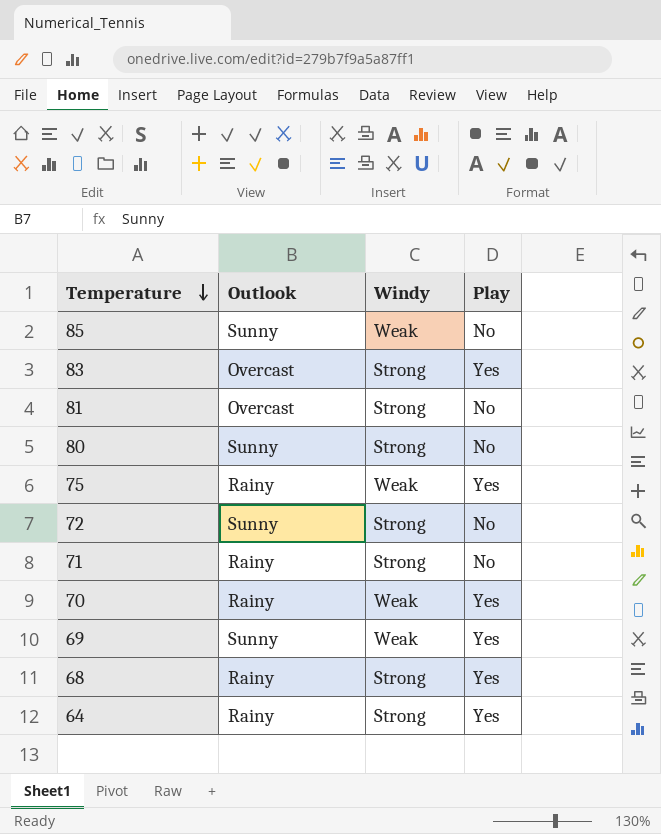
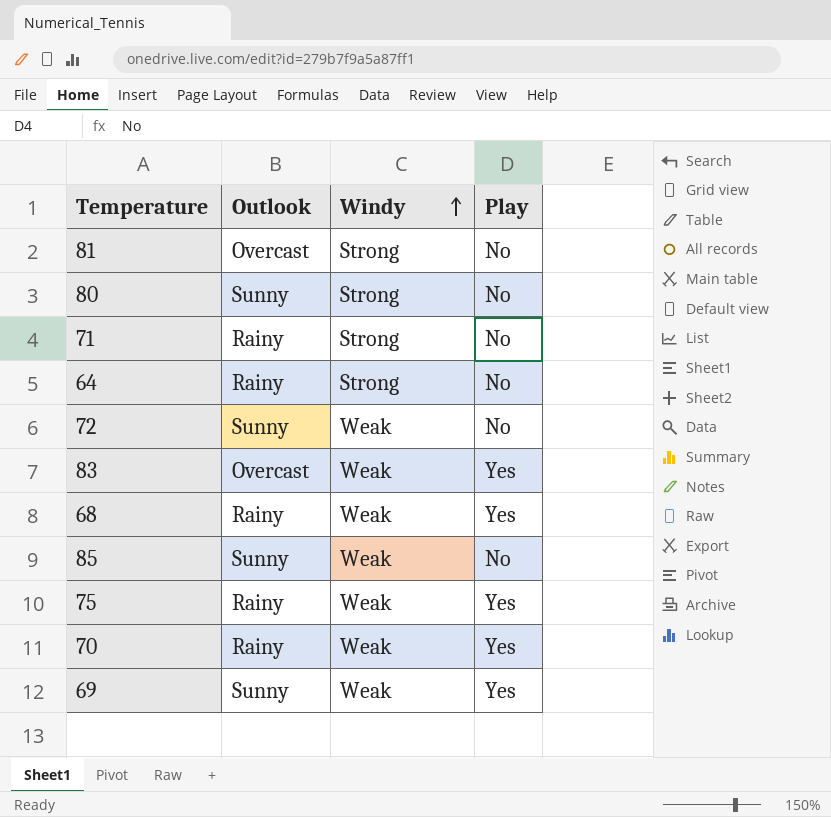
row order: Temperature descending -> Windy ascending
64 | Play: Yes -> No
72 | Windy: Strong -> Weak
83 | Windy: Strong -> Weak
68 | Windy: Strong -> Weak

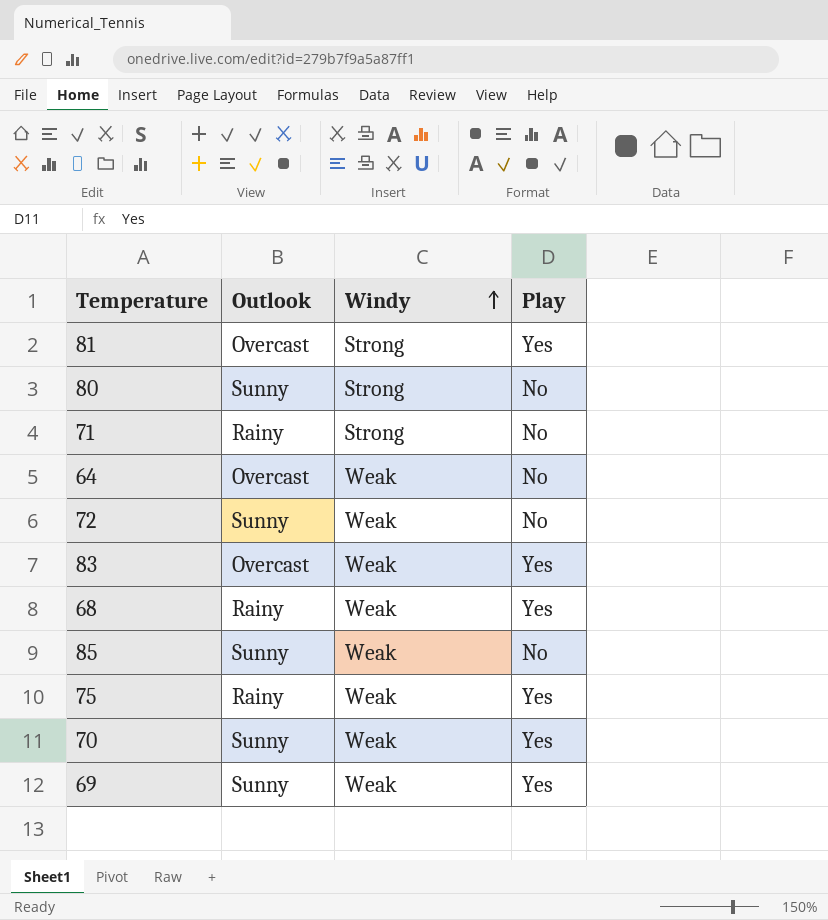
81 | Play: No -> Yes
64 | Outlook: Rainy -> Overcast
64 | Windy: Strong -> Weak
70 | Outlook: Rainy -> Sunny

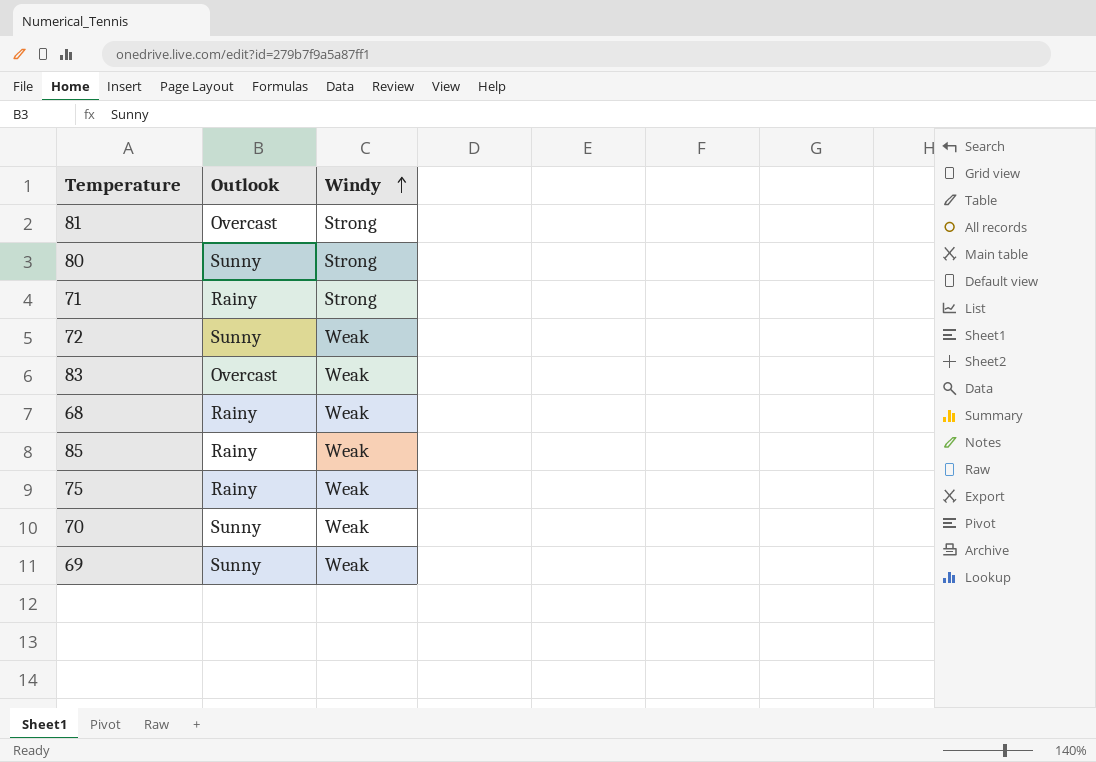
column Play | position: 4 -> none
row 64: Overcast | Weak | No -> none
85 | Outlook: Sunny -> Rainy

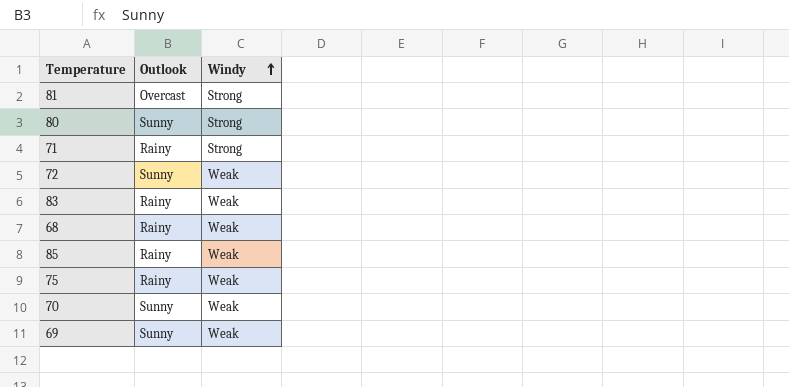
83 | Outlook: Overcast -> Rainy

